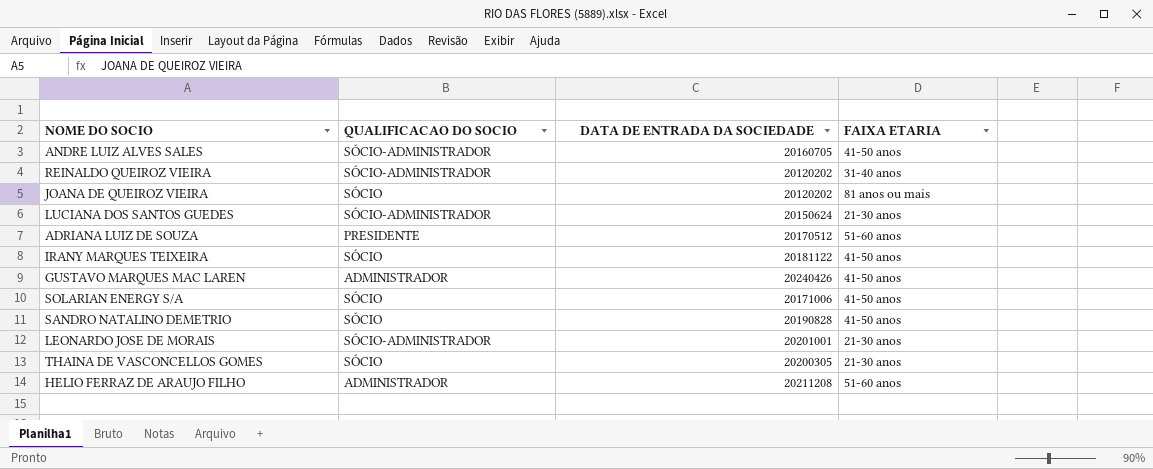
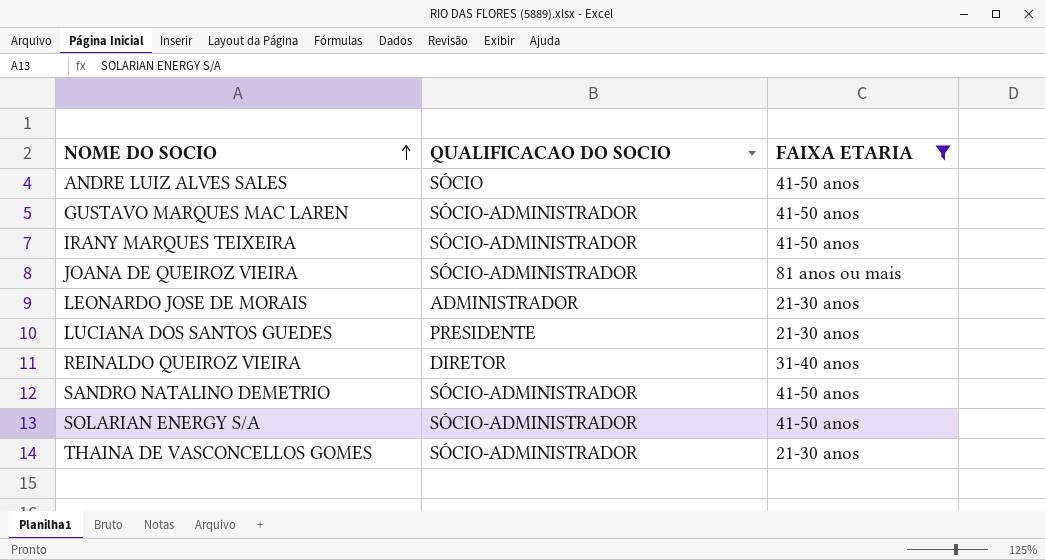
filter: none -> FAIXA ETARIA != 51-60 anos
row order: none -> NOME DO SOCIO ascending
column DATA DE ENTRADA DA SOCIEDADE | position: 3 -> none
ANDRE LUIZ ALVES SALES | QUALIFICACAO DO SOCIO: SÓCIO-ADMINISTRADOR -> SÓCIO
GUSTAVO MARQUES MAC LAREN | QUALIFICACAO DO SOCIO: ADMINISTRADOR -> SÓCIO-ADMINISTRADOR
IRANY MARQUES TEIXEIRA | QUALIFICACAO DO SOCIO: SÓCIO -> SÓCIO-ADMINISTRADOR
JOANA DE QUEIROZ VIEIRA | QUALIFICACAO DO SOCIO: SÓCIO -> SÓCIO-ADMINISTRADOR
LEONARDO JOSE DE MORAIS | QUALIFICACAO DO SOCIO: SÓCIO-ADMINISTRADOR -> ADMINISTRADOR
LUCIANA DOS SANTOS GUEDES | QUALIFICACAO DO SOCIO: SÓCIO-ADMINISTRADOR -> PRESIDENTE
REINALDO QUEIROZ VIEIRA | QUALIFICACAO DO SOCIO: SÓCIO-ADMINISTRADOR -> DIRETOR
SANDRO NATALINO DEMETRIO | QUALIFICACAO DO SOCIO: SÓCIO -> SÓCIO-ADMINISTRADOR
SOLARIAN ENERGY S/A | QUALIFICACAO DO SOCIO: SÓCIO -> SÓCIO-ADMINISTRADOR
THAINA DE VASCONCELLOS GOMES | QUALIFICACAO DO SOCIO: SÓCIO -> SÓCIO-ADMINISTRADOR

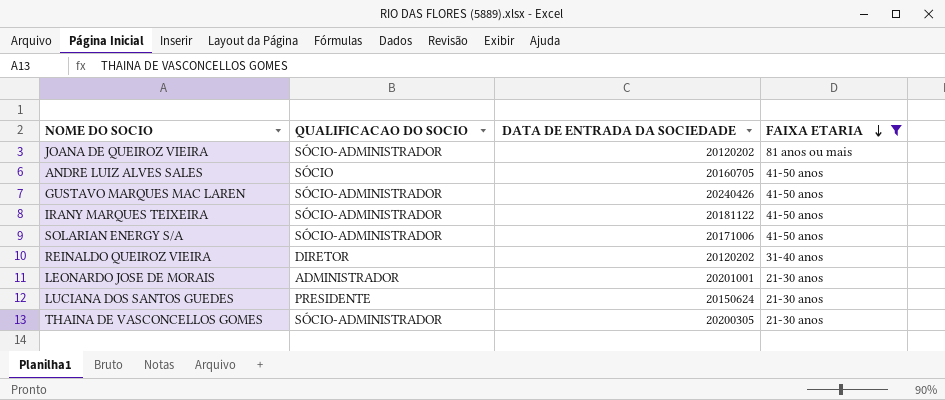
row order: NOME DO SOCIO ascending -> FAIXA ETARIA descending
column DATA DE ENTRADA DA SOCIEDADE | position: none -> 3
row SANDRO NATALINO DEMETRIO: SÓCIO-ADMINISTRADOR | 41-50 anos -> none

